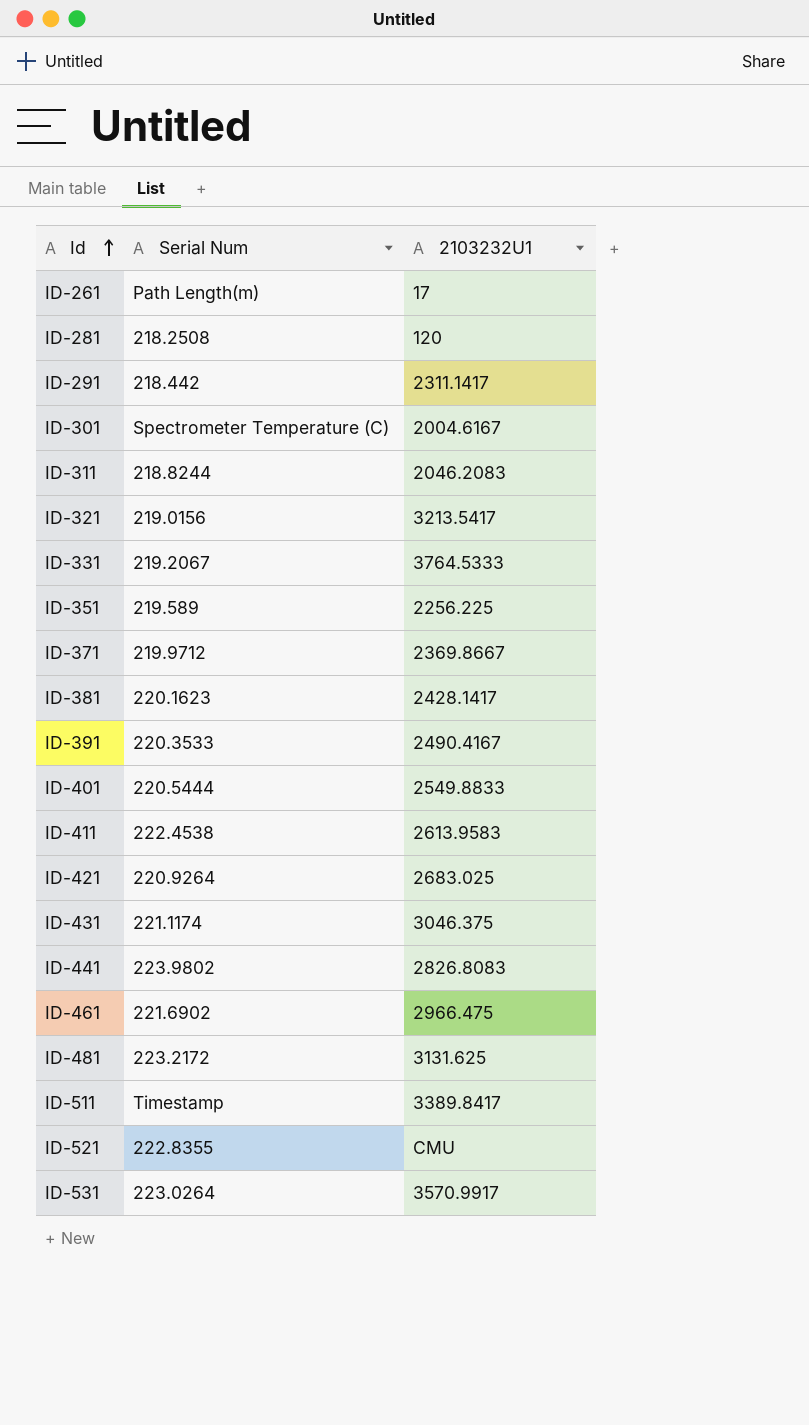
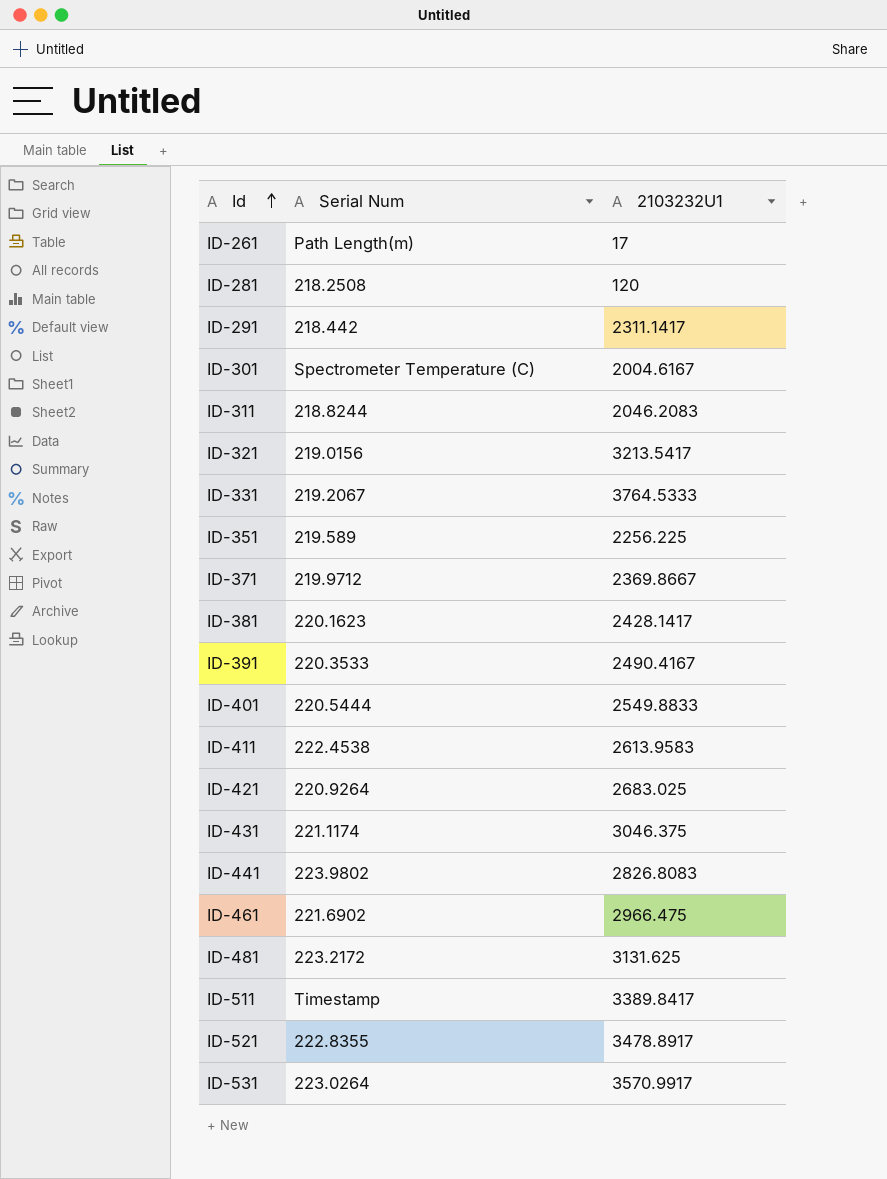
ID-521 | 2103232U1: CMU -> 3478.8917

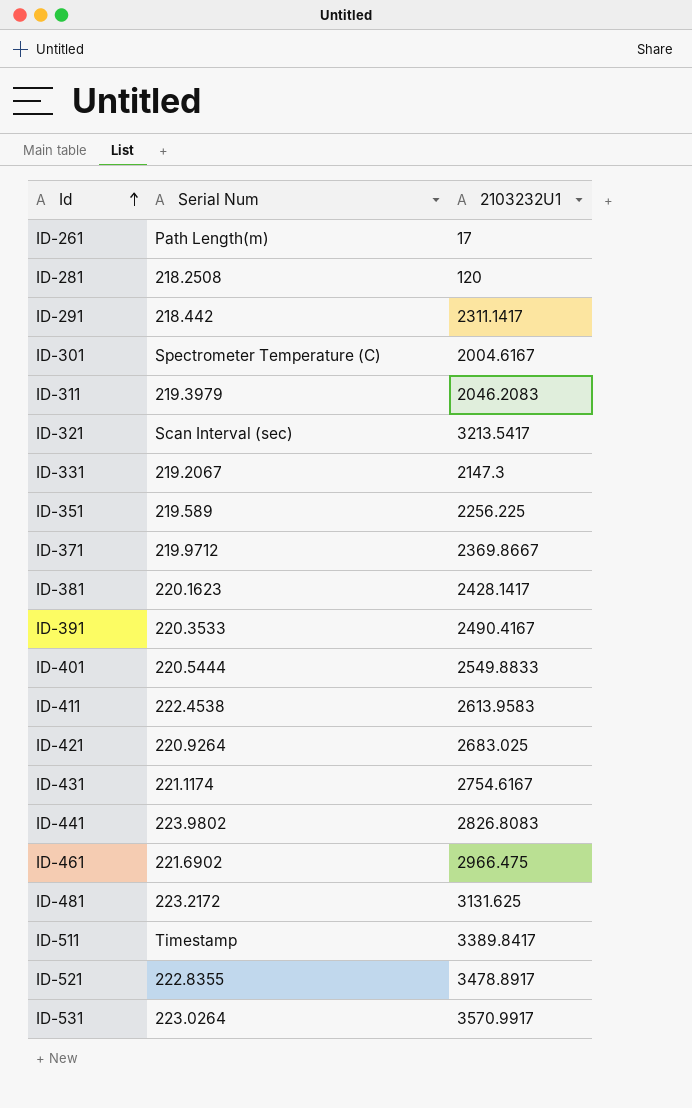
ID-311 | Serial Num: 218.8244 -> 219.3979
ID-321 | Serial Num: 219.0156 -> Scan Interval (sec)
ID-331 | 2103232U1: 3764.5333 -> 2147.3
ID-431 | 2103232U1: 3046.375 -> 2754.6167

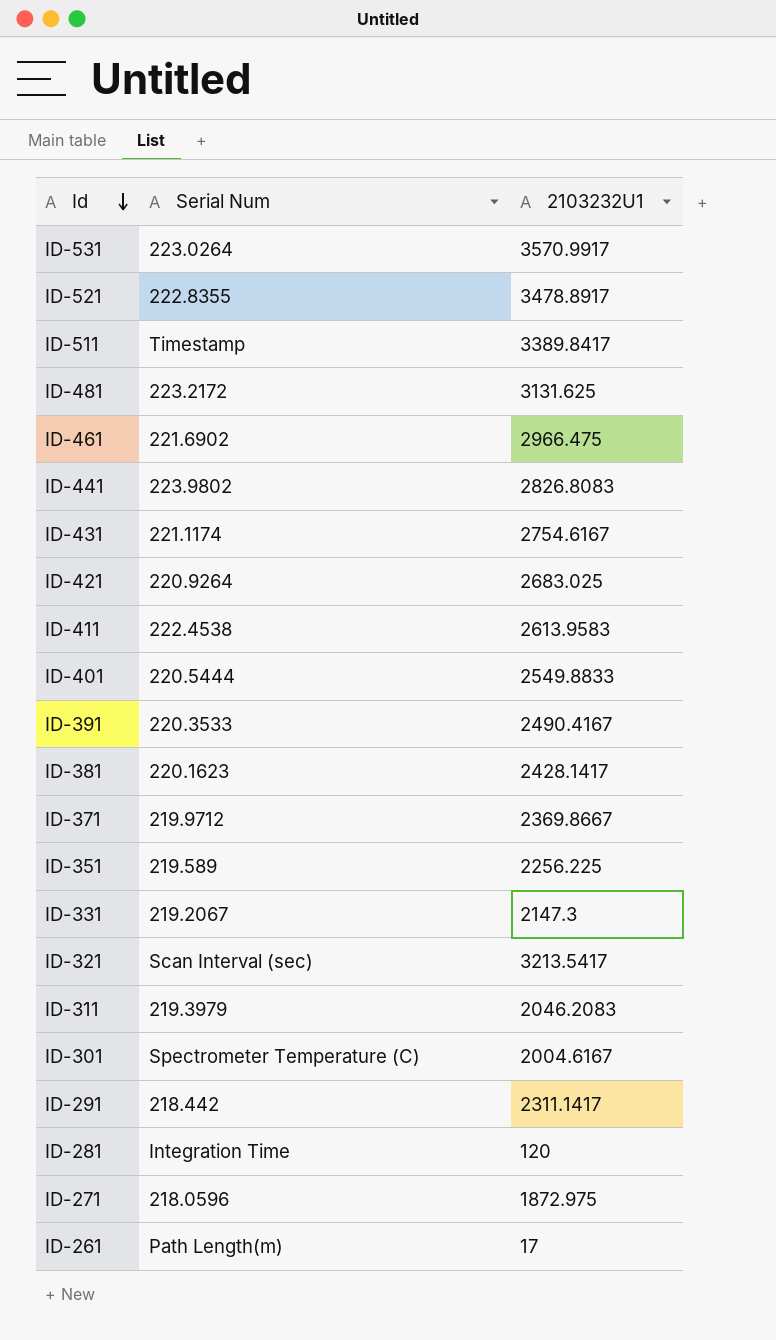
row order: Id ascending -> Id descending
ID-281 | Serial Num: 218.2508 -> Integration Time
row ID-271: none -> 218.0596 | 1872.975

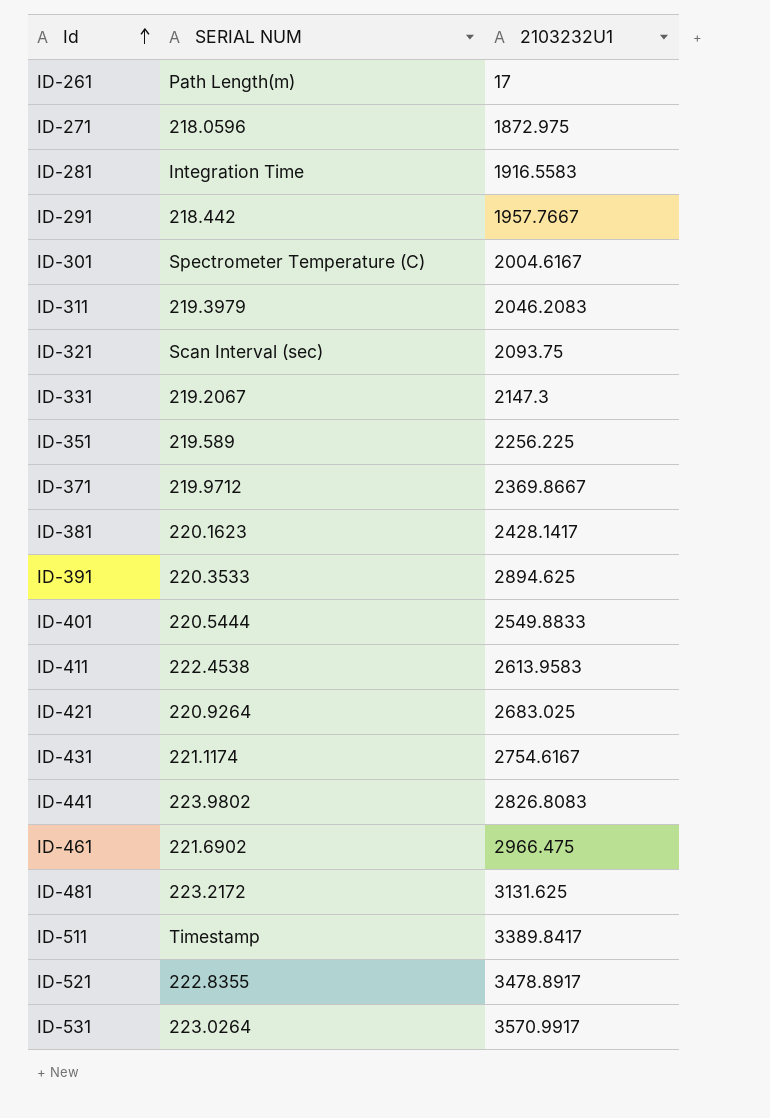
row order: Id descending -> Id ascending
column name: Serial Num -> SERIAL NUM
ID-281 | 2103232U1: 120 -> 1916.5583
ID-291 | 2103232U1: 2311.1417 -> 1957.7667
ID-321 | 2103232U1: 3213.5417 -> 2093.75
ID-391 | 2103232U1: 2490.4167 -> 2894.625

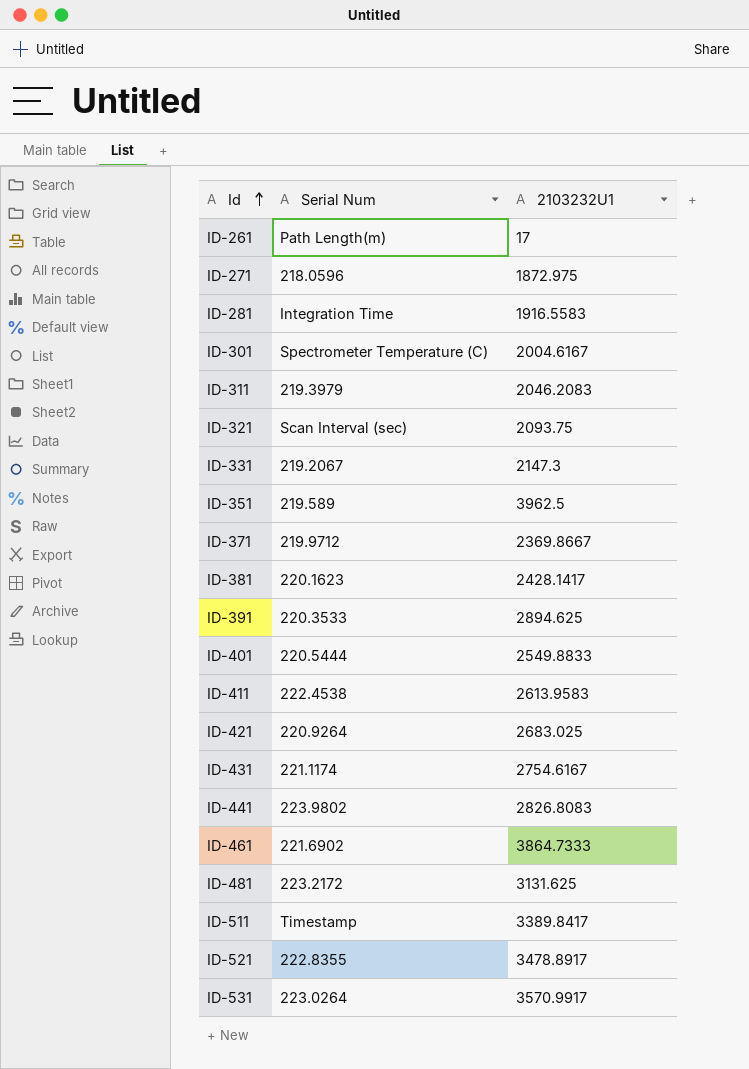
column name: SERIAL NUM -> Serial Num
row ID-291: 218.442 | 1957.7667 -> none
ID-351 | 2103232U1: 2256.225 -> 3962.5
ID-461 | 2103232U1: 2966.475 -> 3864.7333

